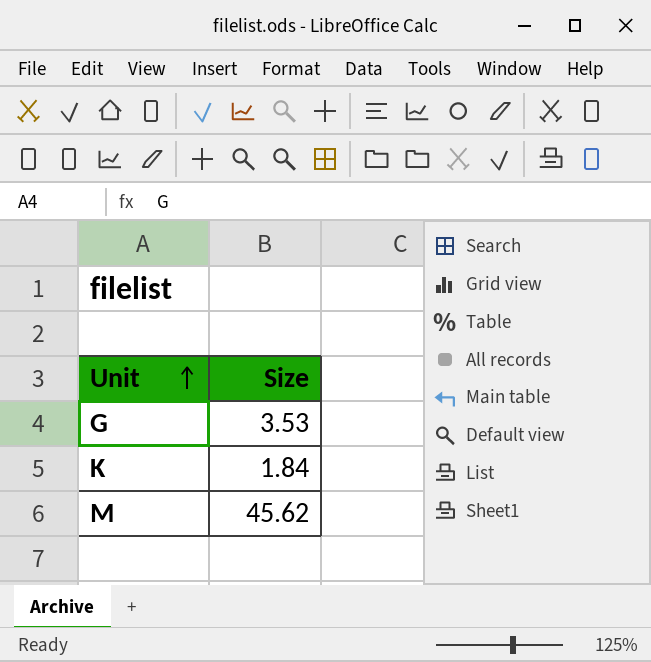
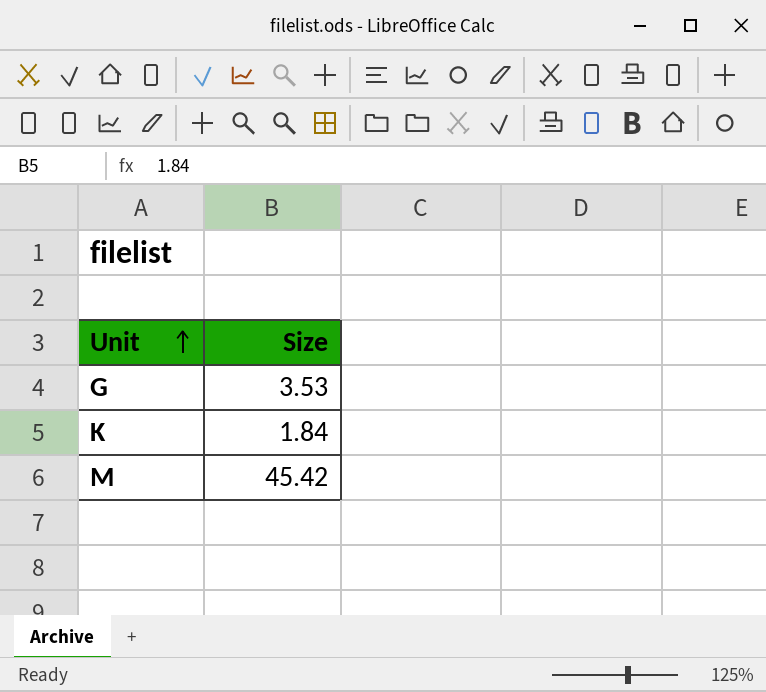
M | Size: 45.62 -> 45.42

